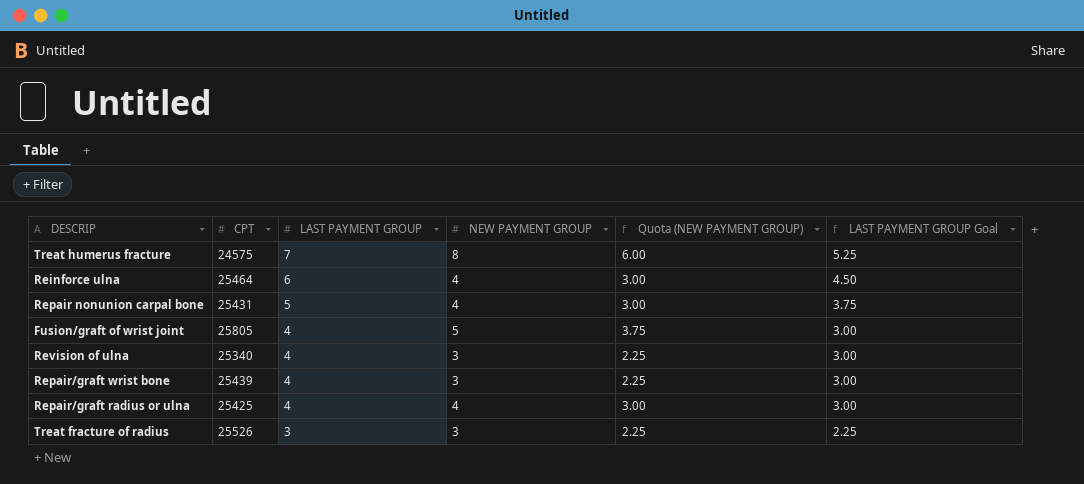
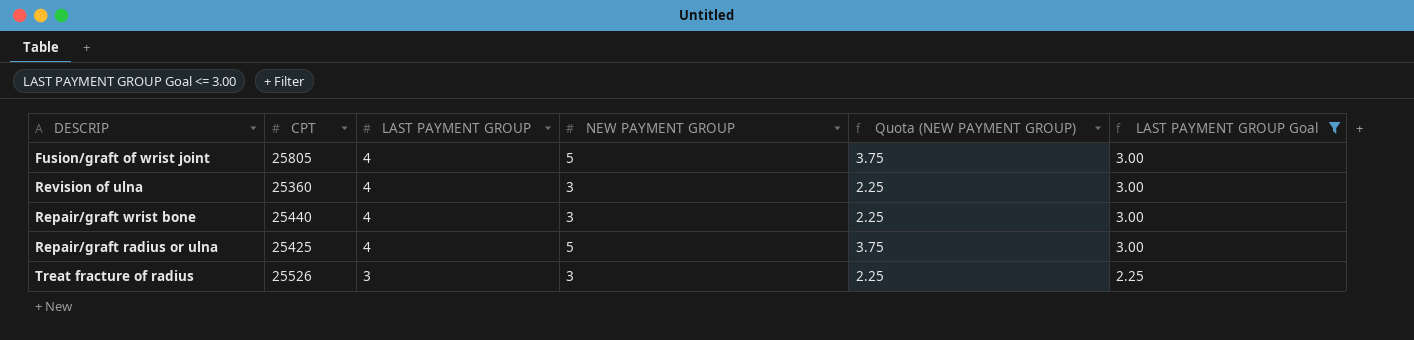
filter: none -> LAST PAYMENT GROUP Goal <= 3.00
Revision of ulna | CPT: 25340 -> 25360
Repair/graft wrist bone | CPT: 25439 -> 25440
Repair/graft radius or ulna | NEW PAYMENT GROUP: 4 -> 5
Repair/graft radius or ulna | Quota (NEW PAYMENT GROUP): 3.00 -> 3.75

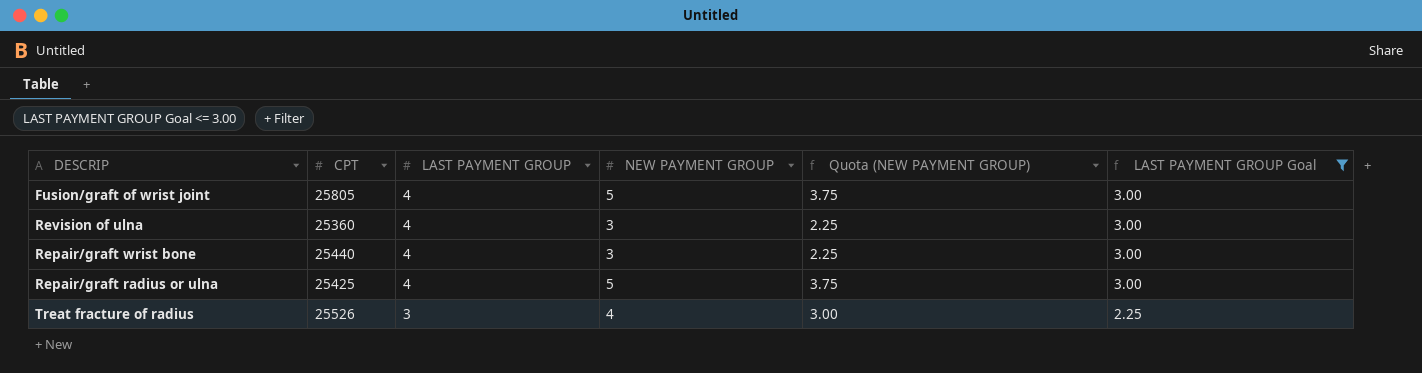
Treat fracture of radius | NEW PAYMENT GROUP: 3 -> 4
Treat fracture of radius | Quota (NEW PAYMENT GROUP): 2.25 -> 3.00

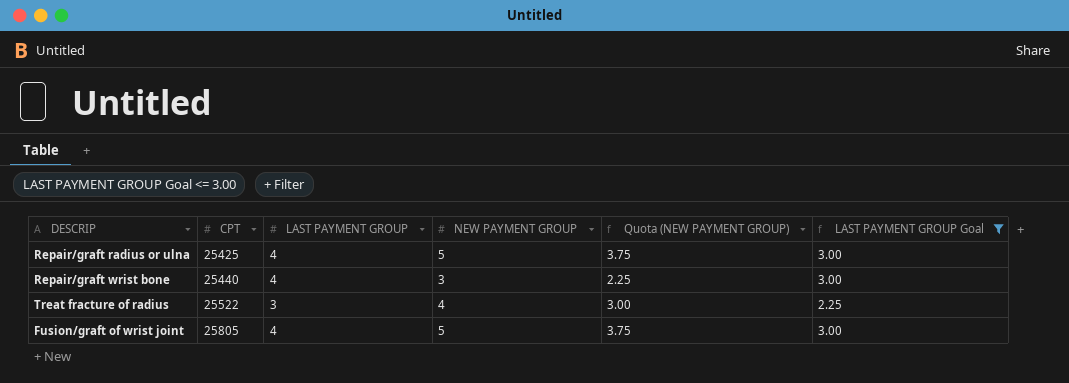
row order: LAST PAYMENT GROUP descending -> CPT ascending
row Revision of ulna: 25360 | 4 | 3 | 2.25 | 3.00 -> none
Treat fracture of radius | CPT: 25526 -> 25522

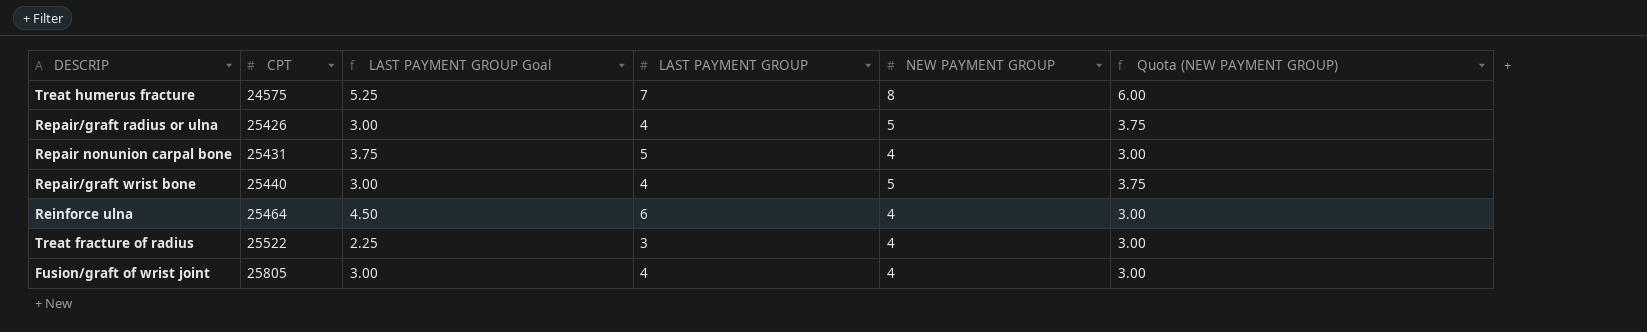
filter: LAST PAYMENT GROUP Goal <= 3.00 -> none
column LAST PAYMENT GROUP Goal | position: 6 -> 3
Repair/graft radius or ulna | CPT: 25425 -> 25426
Repair/graft wrist bone | NEW PAYMENT GROUP: 3 -> 5
Repair/graft wrist bone | Quota (NEW PAYMENT GROUP): 2.25 -> 3.75
Fusion/graft of wrist joint | NEW PAYMENT GROUP: 5 -> 4
Fusion/graft of wrist joint | Quota (NEW PAYMENT GROUP): 3.75 -> 3.00

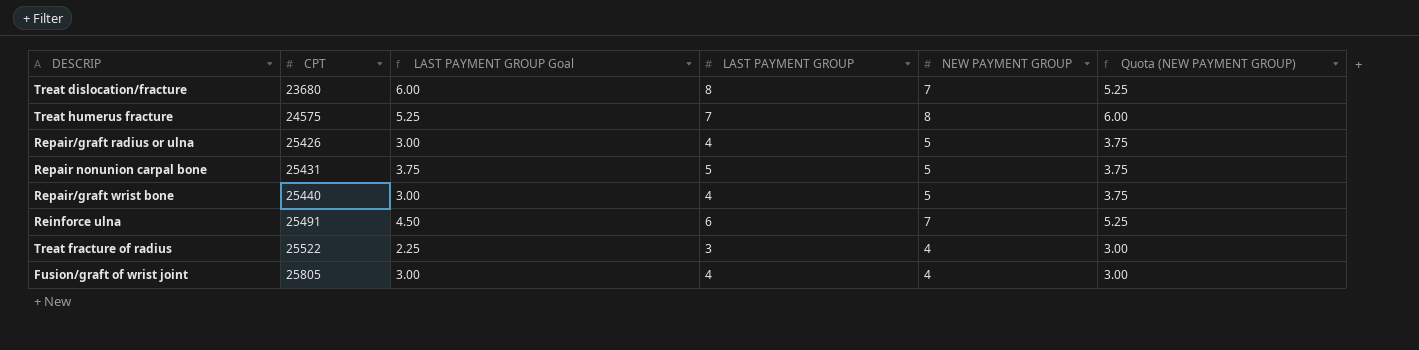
row Treat dislocation/fracture: none -> 23680 | 6.00 | 8 | 7 | 5.25
Repair nonunion carpal bone | NEW PAYMENT GROUP: 4 -> 5
Repair nonunion carpal bone | Quota (NEW PAYMENT GROUP): 3.00 -> 3.75
Reinforce ulna | CPT: 25464 -> 25491
Reinforce ulna | NEW PAYMENT GROUP: 4 -> 7
Reinforce ulna | Quota (NEW PAYMENT GROUP): 3.00 -> 5.25

